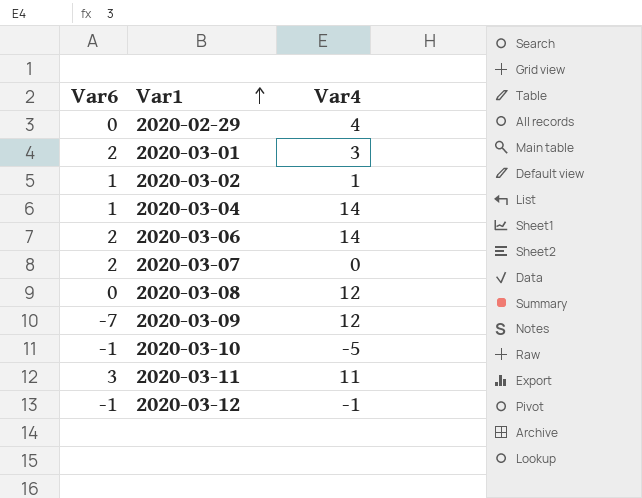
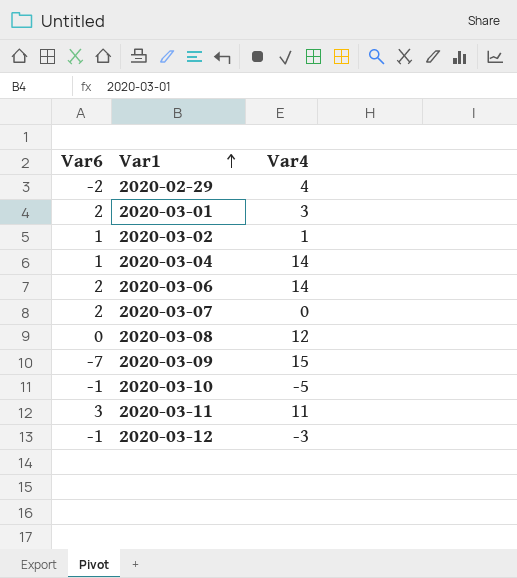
2020-02-29 | Var6: 0 -> -2
2020-03-09 | Var4: 12 -> 15
2020-03-12 | Var4: -1 -> -3

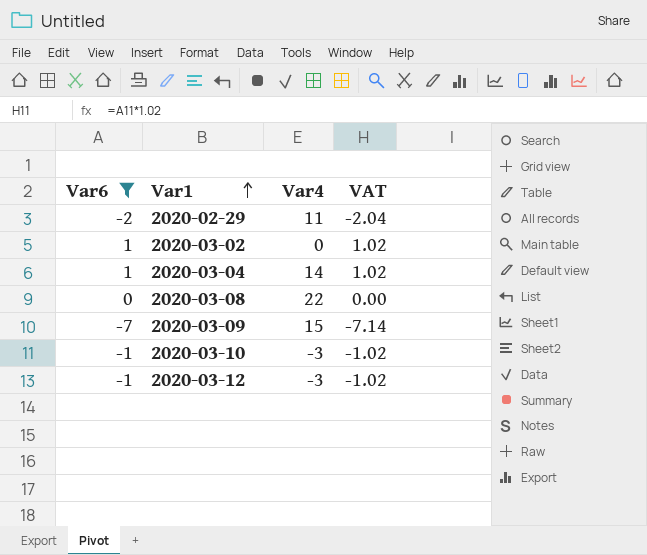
filter: none -> Var6 <= 1
column VAT | formula: none -> [Var6] * 1.02
2020-02-29 | Var4: 4 -> 11
2020-03-02 | Var4: 1 -> 0
2020-03-08 | Var4: 12 -> 22
2020-03-10 | Var4: -5 -> -3

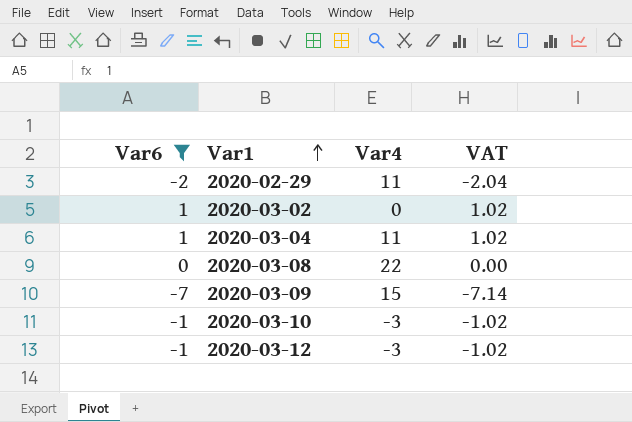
2020-03-04 | Var4: 14 -> 11

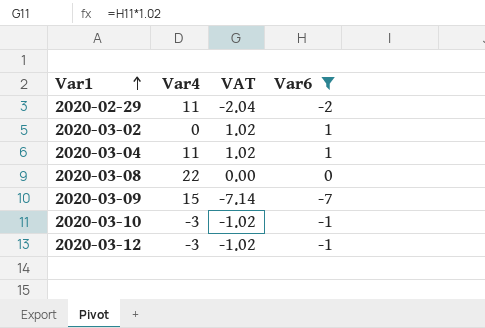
column Var6 | position: 1 -> 4

